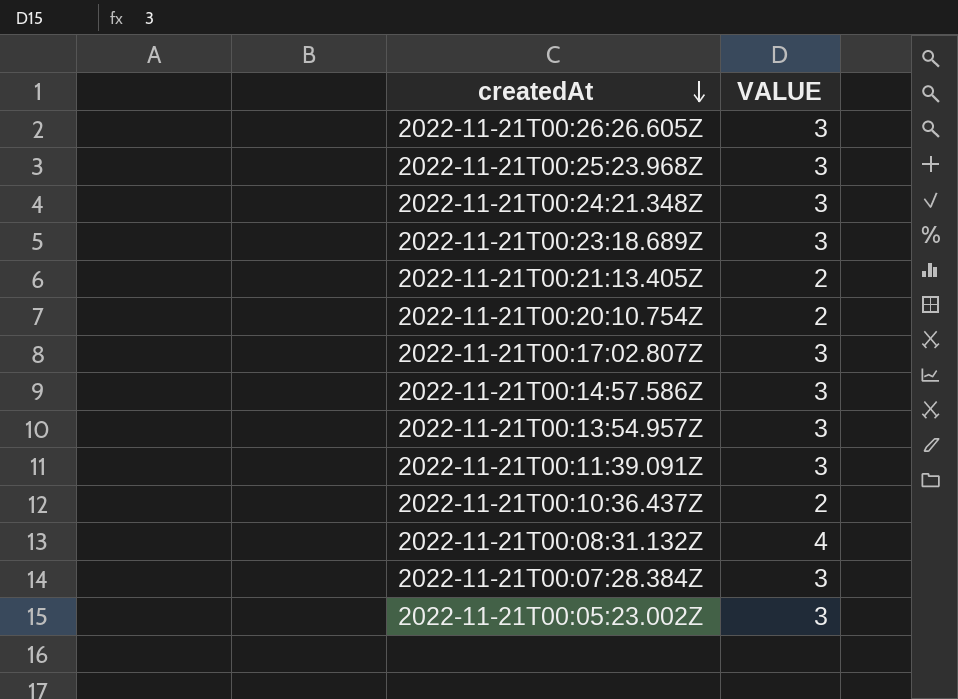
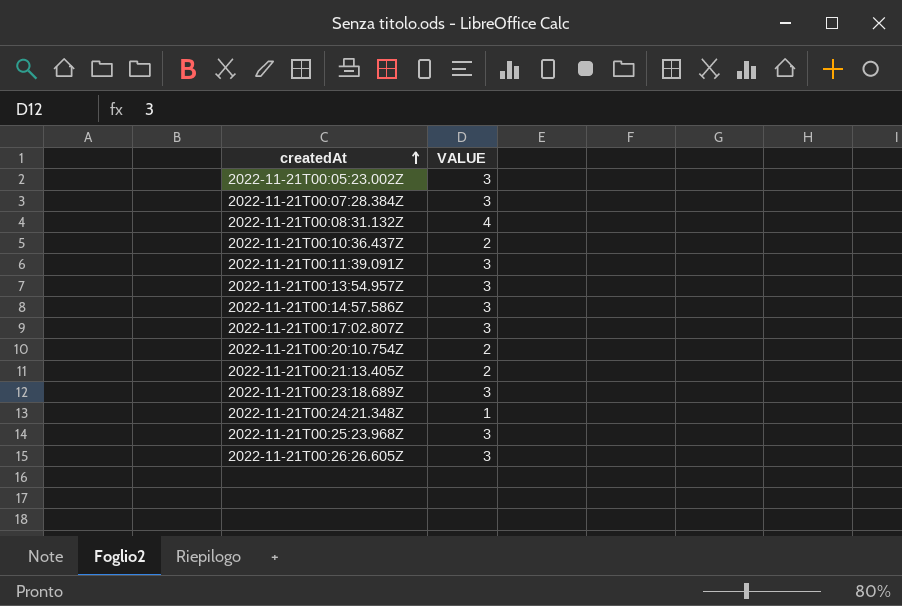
row order: createdAt descending -> createdAt ascending
2022-11-21T00:24:21.348Z | VALUE: 3 -> 1

